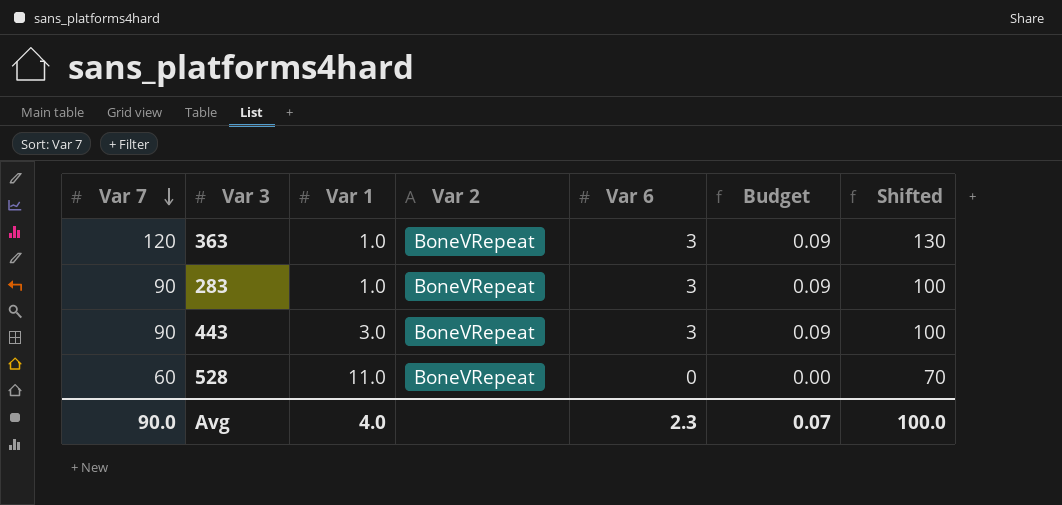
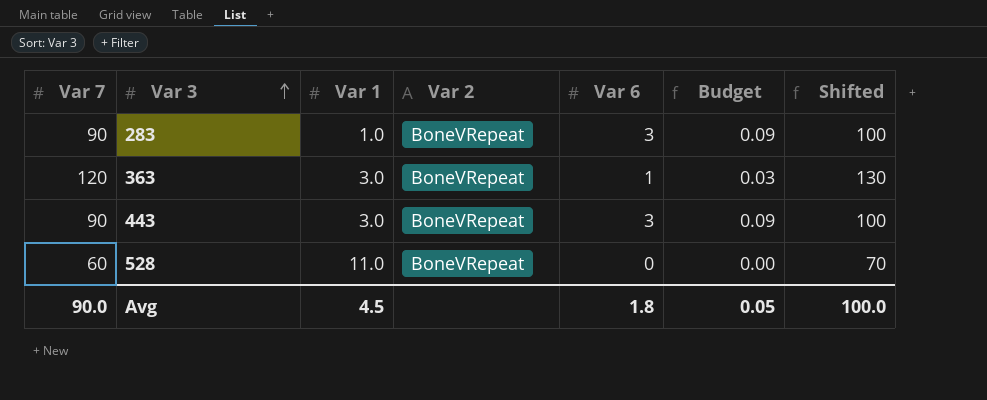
row order: Var 7 descending -> Var 3 ascending
363 | Var 1: 1.0 -> 3.0
363 | Var 6: 3 -> 1
363 | Budget: 0.09 -> 0.03
Avg | Var 1: 4.0 -> 4.5
Avg | Var 6: 2.3 -> 1.8
Avg | Budget: 0.07 -> 0.05

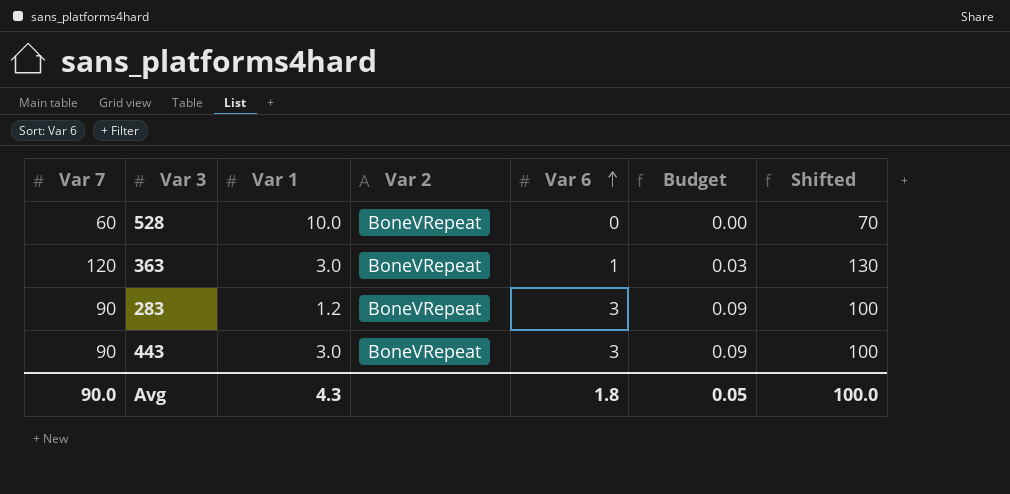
row order: Var 3 ascending -> Var 6 ascending
528 | Var 1: 11.0 -> 10.0
283 | Var 1: 1.0 -> 1.2
Avg | Var 1: 4.5 -> 4.3

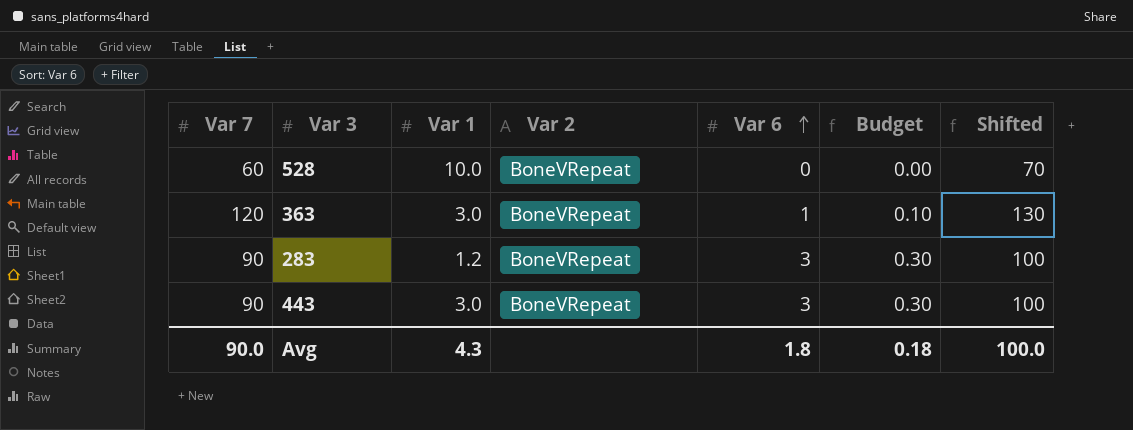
column Budget | formula: [Var 6] * 0.03 -> [Var 6] * 0.1
Avg | Budget: 0.05 -> 0.18

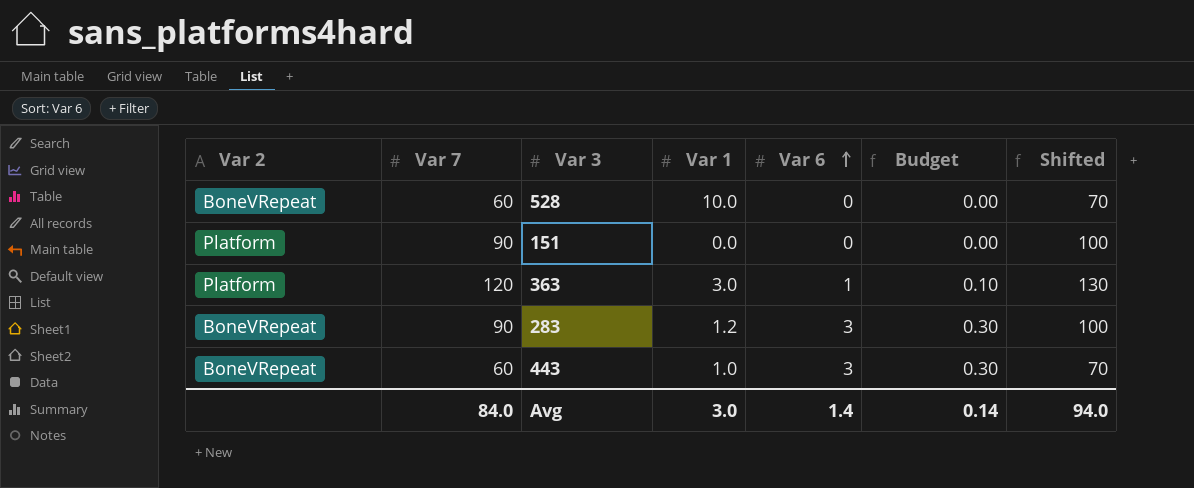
column Var 2 | position: 4 -> 1
row 151: none -> Platform | 90 | 0.0 | 0 | 0.00 | 100
363 | Var 2: BoneVRepeat -> Platform
443 | Var 7: 90 -> 60
443 | Var 1: 3.0 -> 1.0
443 | Shifted: 100 -> 70
Avg | Var 7: 90.0 -> 84.0
Avg | Var 1: 4.3 -> 3.0
Avg | Var 6: 1.8 -> 1.4
Avg | Budget: 0.18 -> 0.14
Avg | Shifted: 100.0 -> 94.0

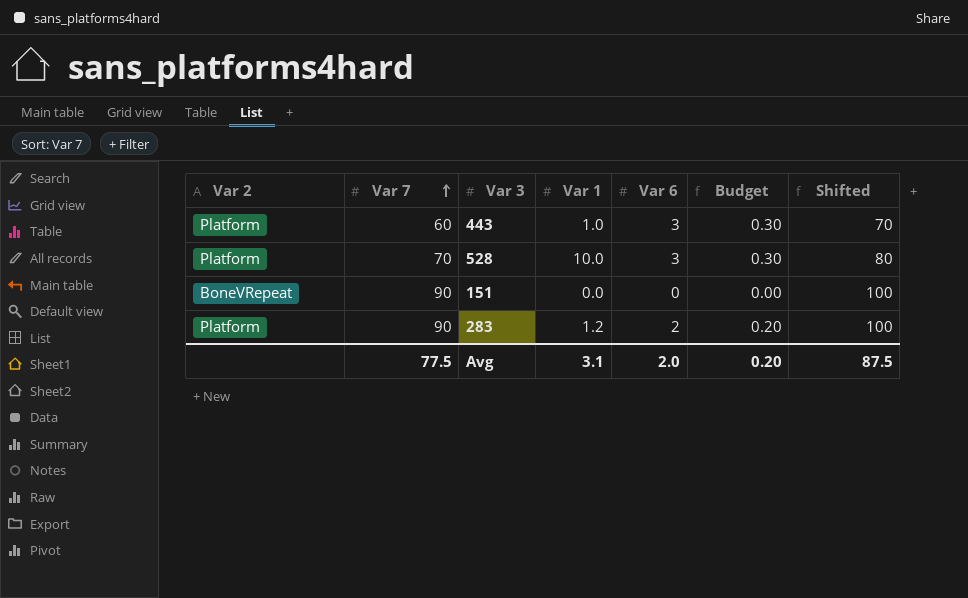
row order: Var 6 ascending -> Var 7 ascending
row 363: Platform | 120 | 3.0 | 1 | 0.10 | 130 -> none
443 | Var 2: BoneVRepeat -> Platform
528 | Var 2: BoneVRepeat -> Platform
528 | Var 7: 60 -> 70
528 | Var 6: 0 -> 3
528 | Budget: 0.00 -> 0.30
528 | Shifted: 70 -> 80
151 | Var 2: Platform -> BoneVRepeat
283 | Var 2: BoneVRepeat -> Platform
283 | Var 6: 3 -> 2
283 | Budget: 0.30 -> 0.20
Avg | Var 7: 84.0 -> 77.5
Avg | Var 1: 3.0 -> 3.1
Avg | Var 6: 1.4 -> 2.0
Avg | Budget: 0.14 -> 0.20
Avg | Shifted: 94.0 -> 87.5

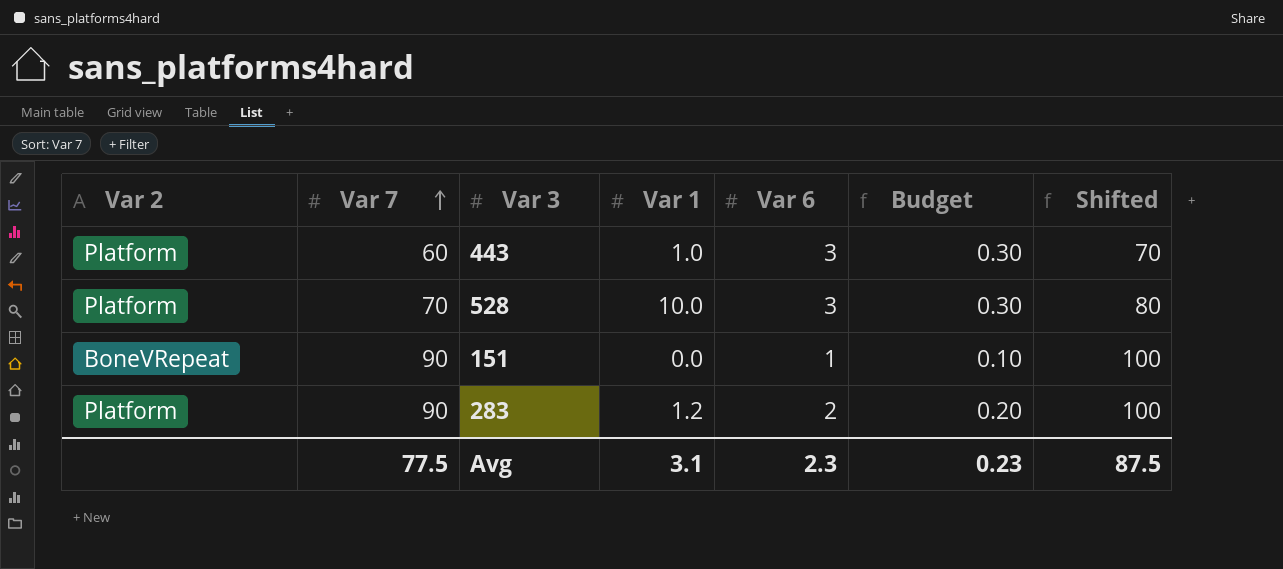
151 | Var 6: 0 -> 1
151 | Budget: 0.00 -> 0.10
Avg | Var 6: 2.0 -> 2.3
Avg | Budget: 0.20 -> 0.23

